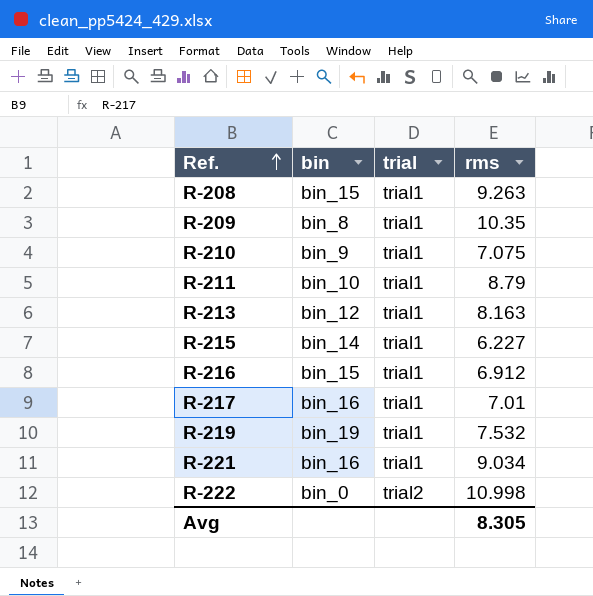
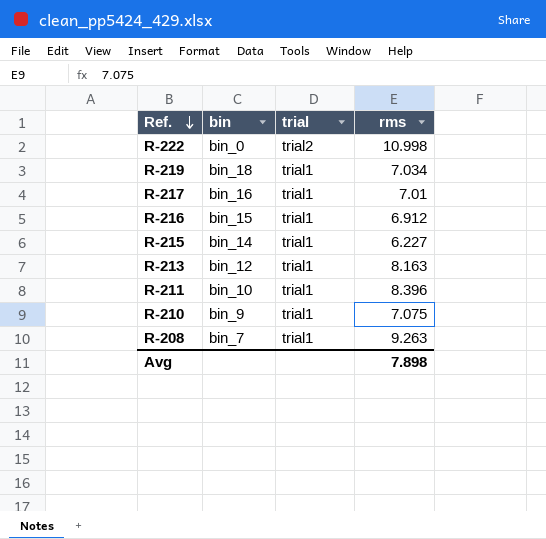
row order: Ref. ascending -> Ref. descending
row R-209: bin_8 | trial1 | 10.35 -> none
row R-221: bin_16 | trial1 | 9.034 -> none
R-219 | bin: bin_19 -> bin_18
R-219 | rms: 7.532 -> 7.034
R-211 | rms: 8.79 -> 8.396
R-208 | bin: bin_15 -> bin_7
Avg | rms: 8.305 -> 7.898

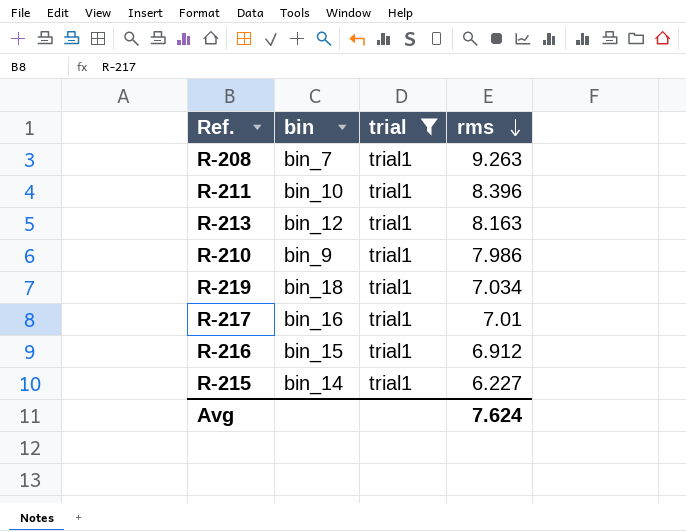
filter: none -> trial = trial1
row order: Ref. descending -> rms descending
R-210 | rms: 7.075 -> 7.986
Avg | rms: 7.898 -> 7.624

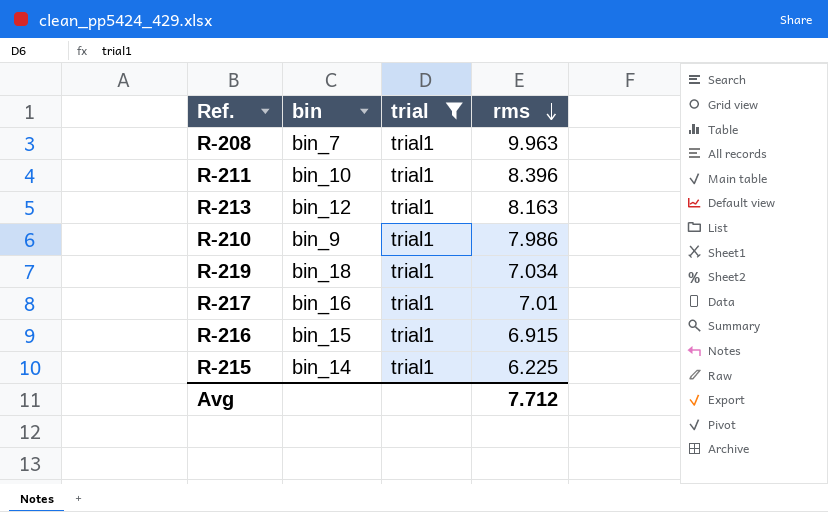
R-208 | rms: 9.263 -> 9.963
R-216 | rms: 6.912 -> 6.915
R-215 | rms: 6.227 -> 6.225
Avg | rms: 7.624 -> 7.712

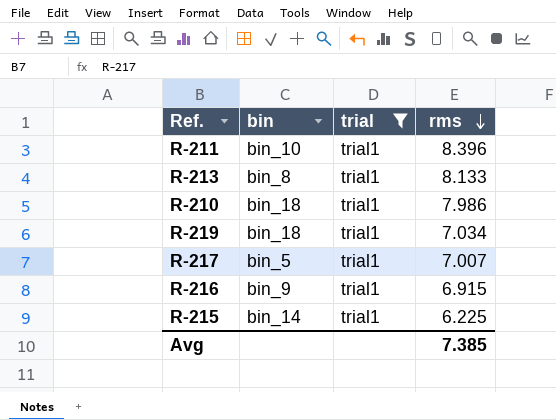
row R-208: bin_7 | trial1 | 9.963 -> none
R-213 | bin: bin_12 -> bin_8
R-213 | rms: 8.163 -> 8.133
R-210 | bin: bin_9 -> bin_18
R-217 | bin: bin_16 -> bin_5
R-217 | rms: 7.01 -> 7.007
R-216 | bin: bin_15 -> bin_9
Avg | rms: 7.712 -> 7.385

